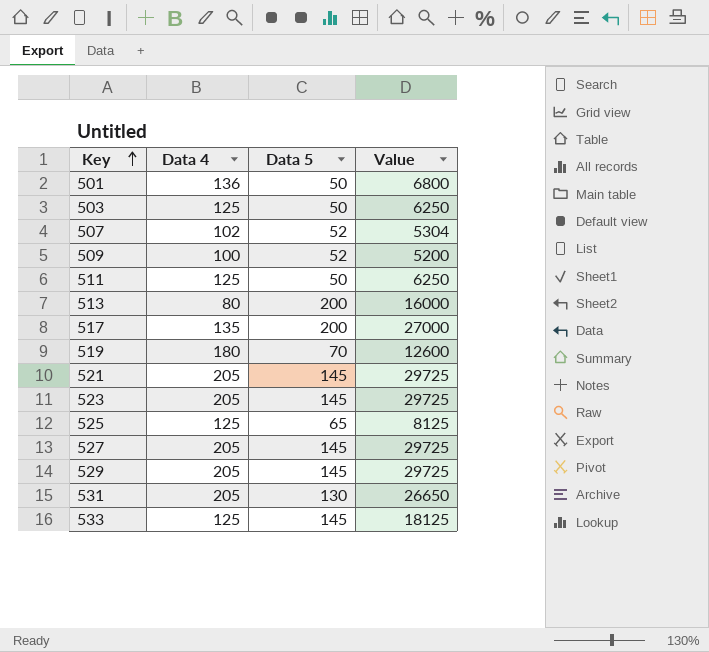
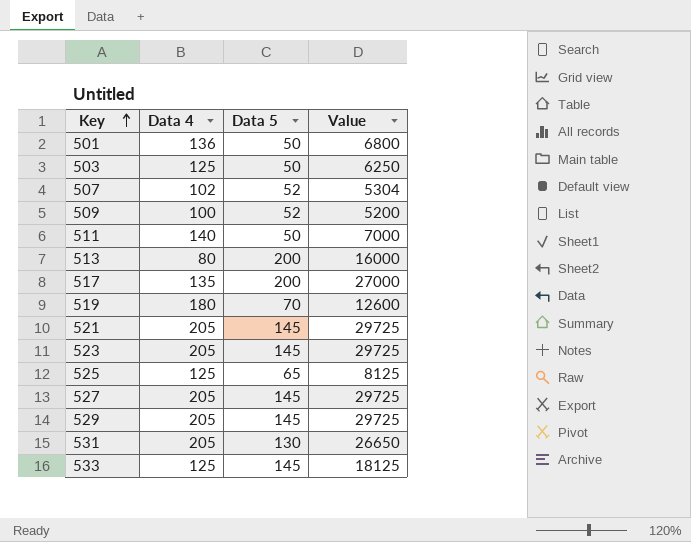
511 | Data 4: 125 -> 140
511 | Value: 6250 -> 7000

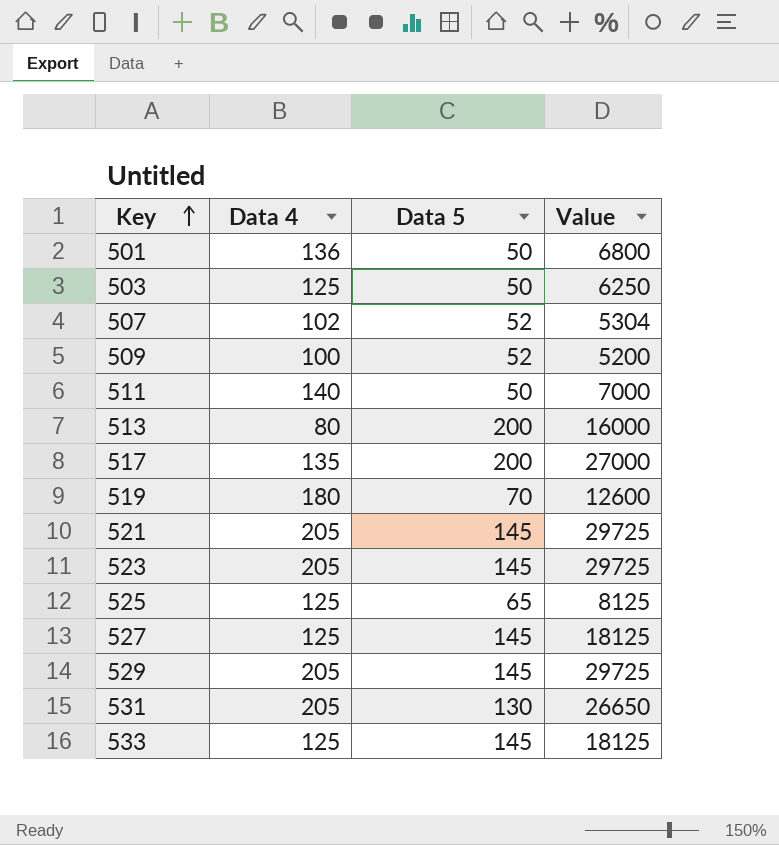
527 | Data 4: 205 -> 125
527 | Value: 29725 -> 18125

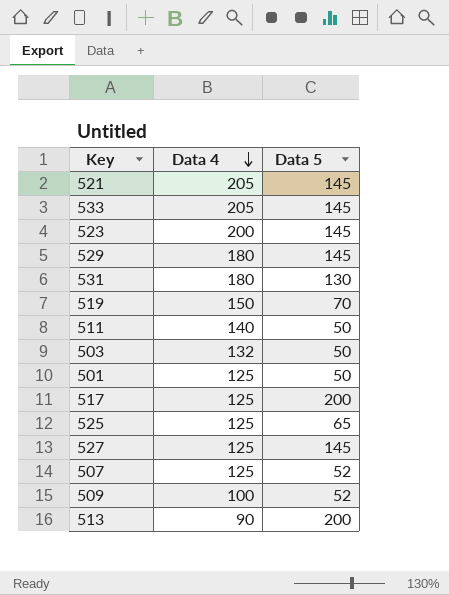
row order: Key ascending -> Data 4 descending
column Value | formula: [Data 4] * [Data 5] -> none
533 | Data 4: 125 -> 205
523 | Data 4: 205 -> 200
529 | Data 4: 205 -> 180
531 | Data 4: 205 -> 180
519 | Data 4: 180 -> 150
503 | Data 4: 125 -> 132
501 | Data 4: 136 -> 125
517 | Data 4: 135 -> 125
507 | Data 4: 102 -> 125
513 | Data 4: 80 -> 90

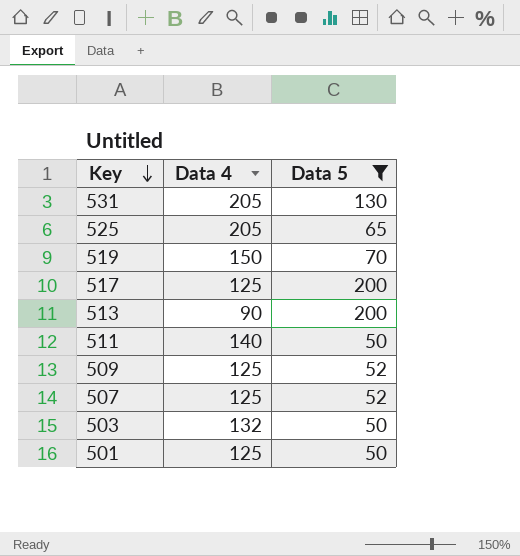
filter: none -> Data 5 != 145
row order: Data 4 descending -> Key descending
531 | Data 4: 180 -> 205
525 | Data 4: 125 -> 205
509 | Data 4: 100 -> 125

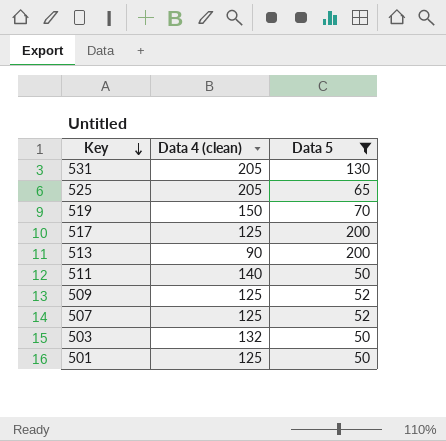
column name: Data 4 -> Data 4 (clean)

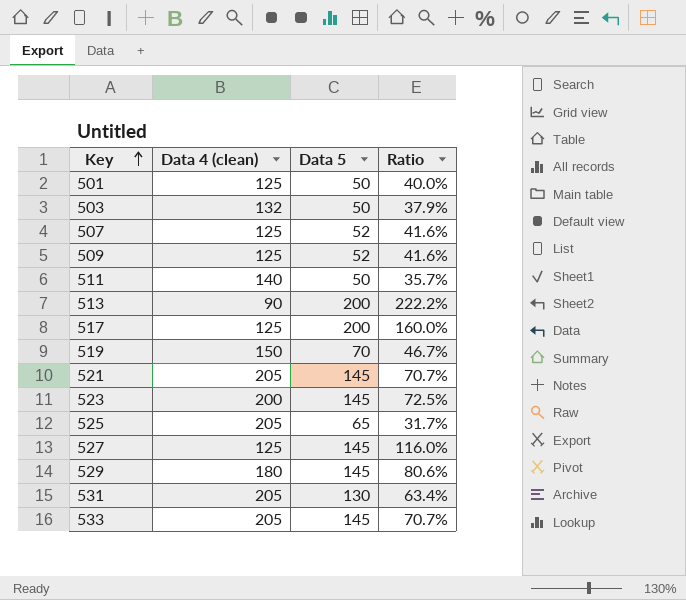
filter: Data 5 != 145 -> none
row order: Key descending -> Key ascending
column Ratio | formula: none -> [Data 5] / [Data 4 (clean)]

